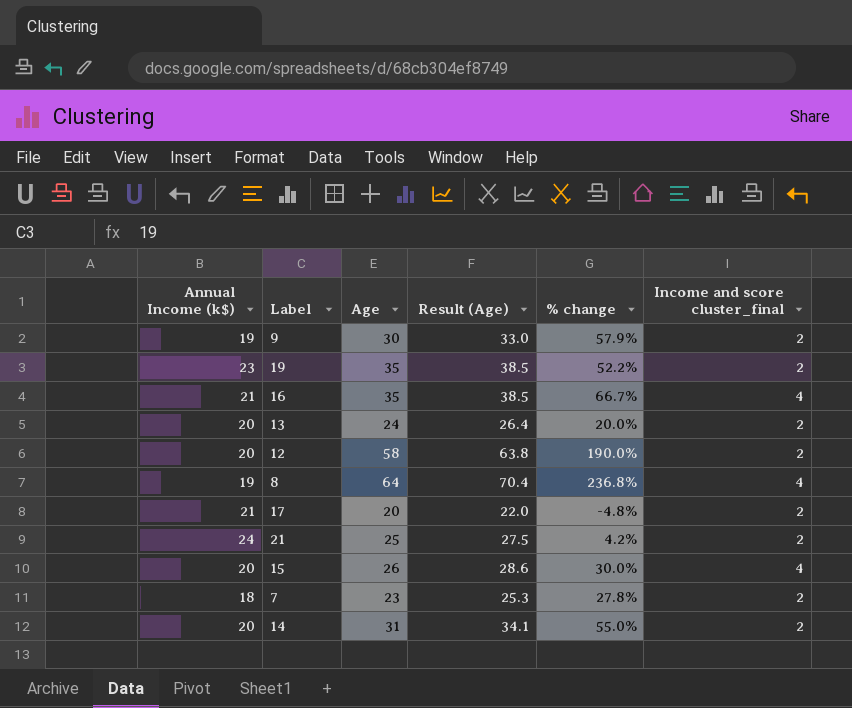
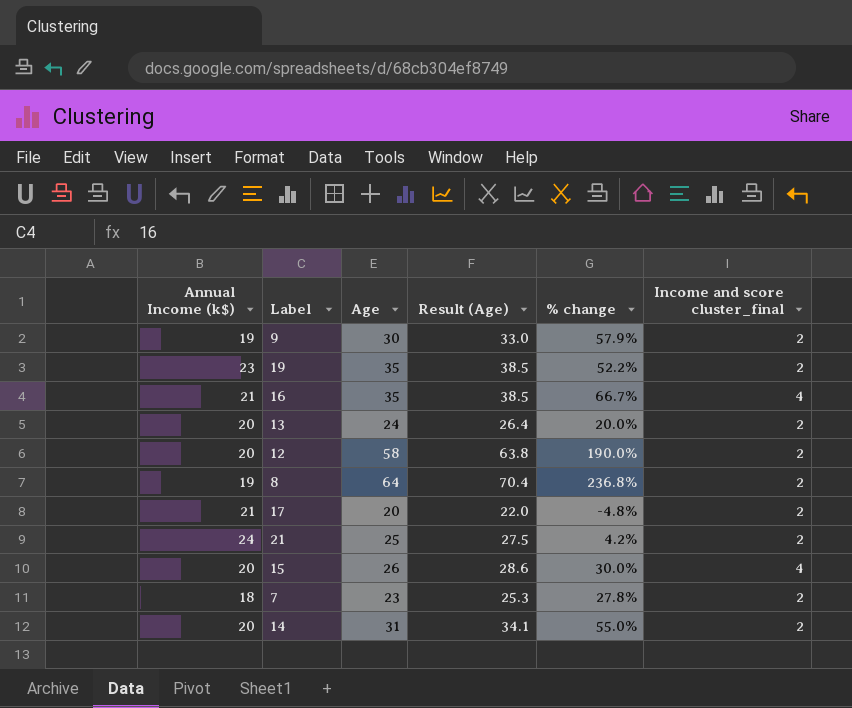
8 | Income and score cluster_final: 4 -> 2

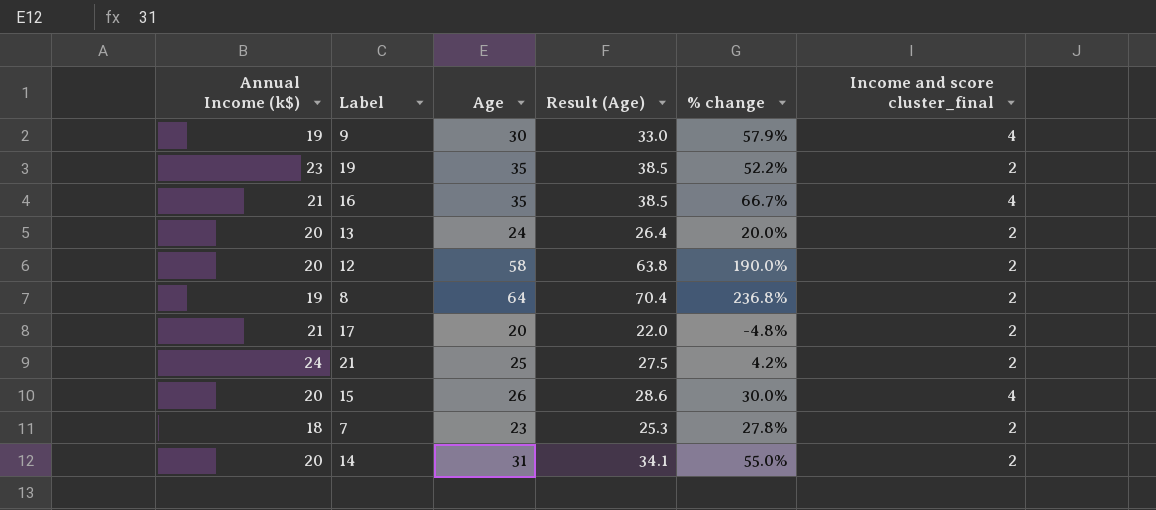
9 | Income and score cluster_final: 2 -> 4

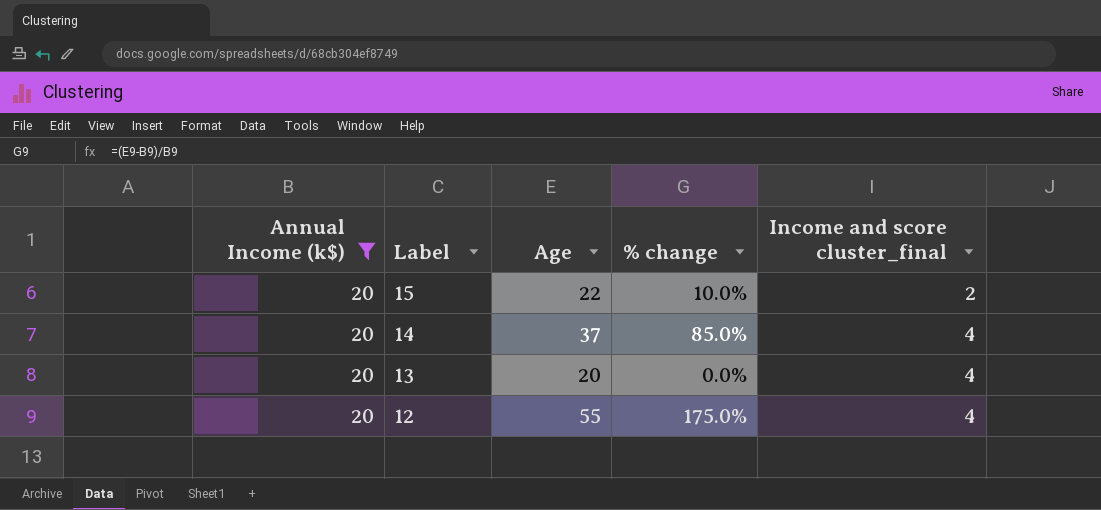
filter: none -> Annual Income (k$) = 20
row order: none -> Label descending
column Result (Age) | formula: [Age] * 1.1 -> none
15 | Age: 26 -> 22
15 | % change: 30.0% -> 10.0%
15 | Income and score cluster_final: 4 -> 2
14 | Age: 31 -> 37
14 | % change: 55.0% -> 85.0%
14 | Income and score cluster_final: 2 -> 4
13 | Age: 24 -> 20
13 | % change: 20.0% -> 0.0%
13 | Income and score cluster_final: 2 -> 4
12 | Age: 58 -> 55
12 | % change: 190.0% -> 175.0%
12 | Income and score cluster_final: 2 -> 4

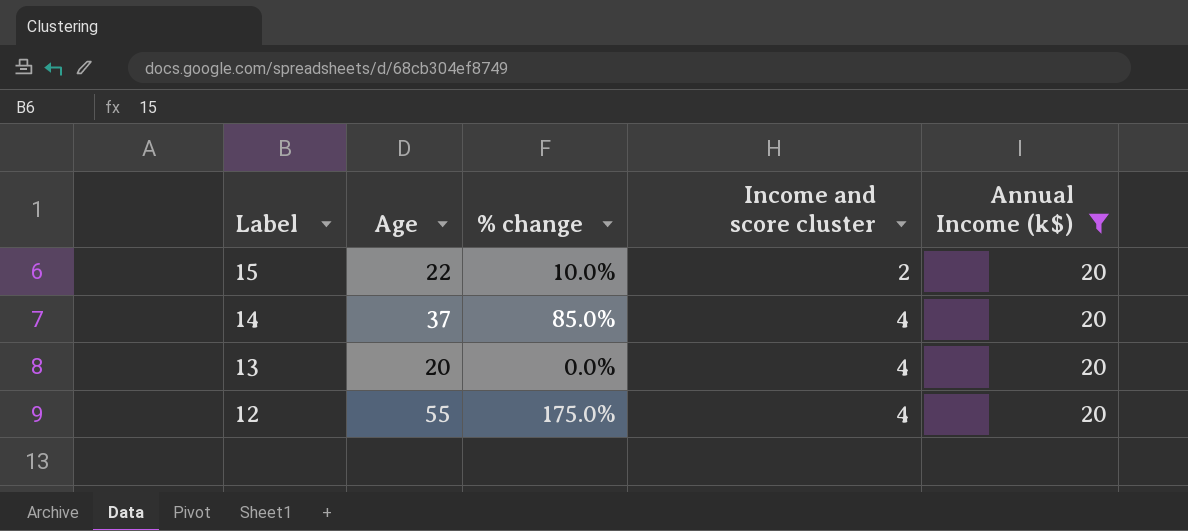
column name: Income and score cluster_final -> Income and score cluster
column Annual Income (k$) | position: 1 -> 5

